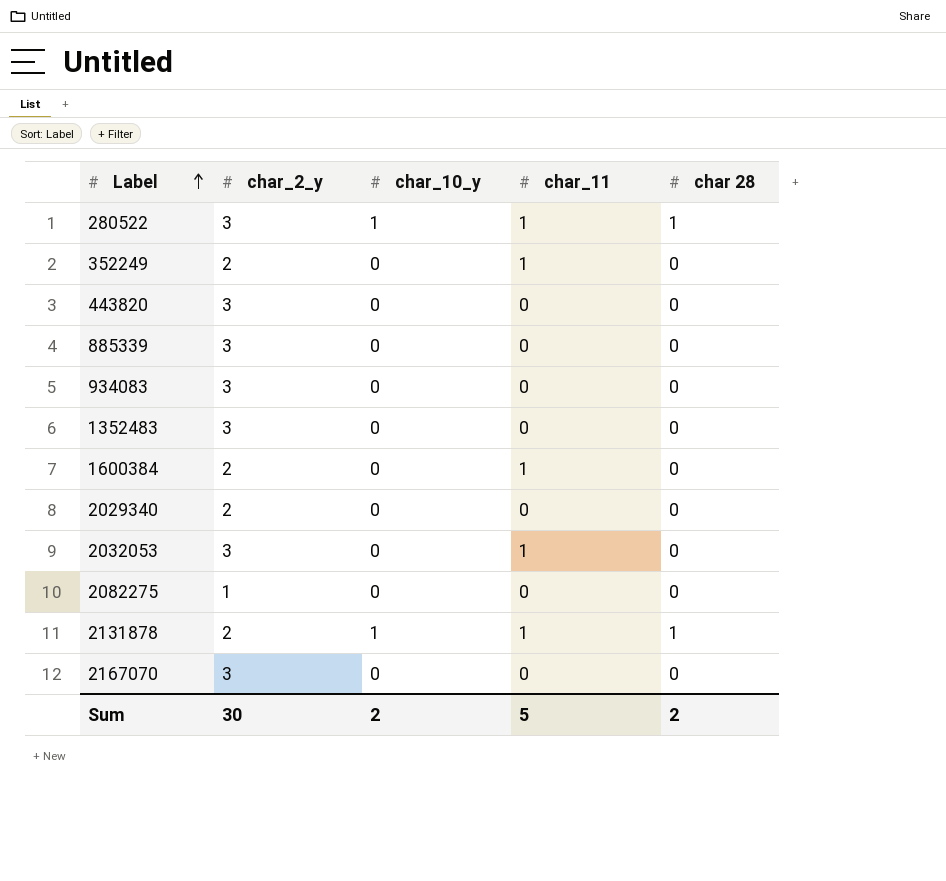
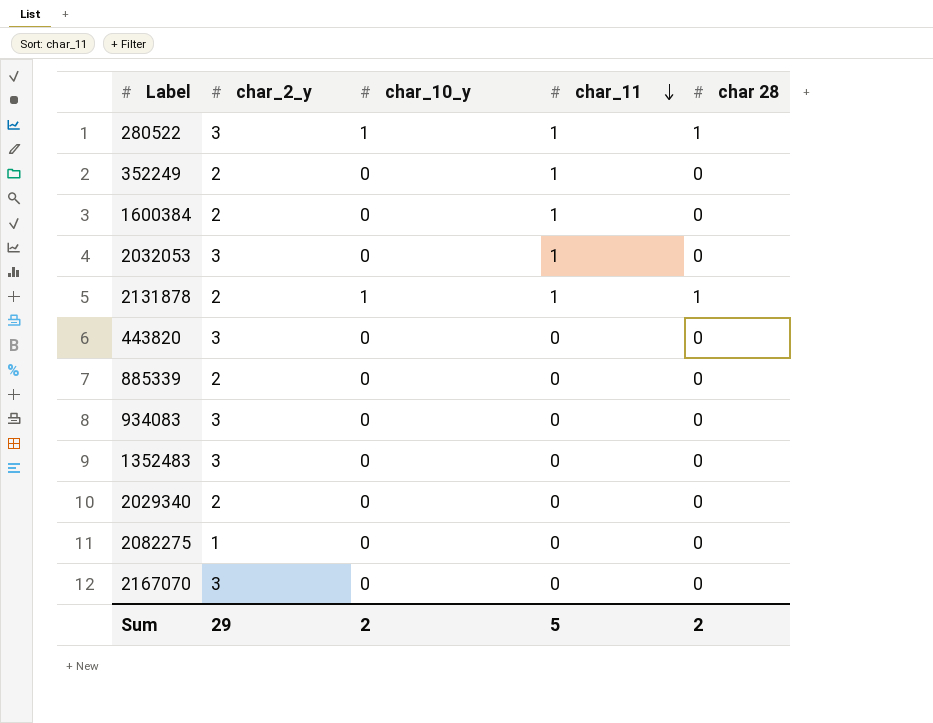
row order: Label ascending -> char_11 descending
885339 | char_2_y: 3 -> 2
Sum | char_2_y: 30 -> 29

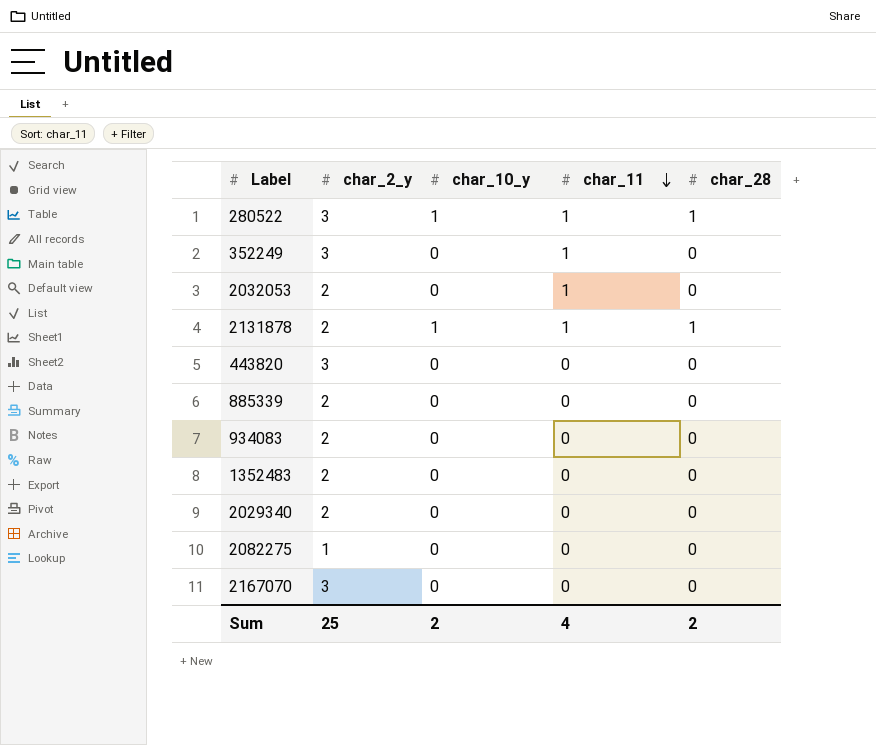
column name: char 28 -> char_28
row 1600384: 2 | 0 | 1 | 0 -> none
352249 | char_2_y: 2 -> 3
2032053 | char_2_y: 3 -> 2
934083 | char_2_y: 3 -> 2
1352483 | char_2_y: 3 -> 2
Sum | char_2_y: 29 -> 25
Sum | char_11: 5 -> 4

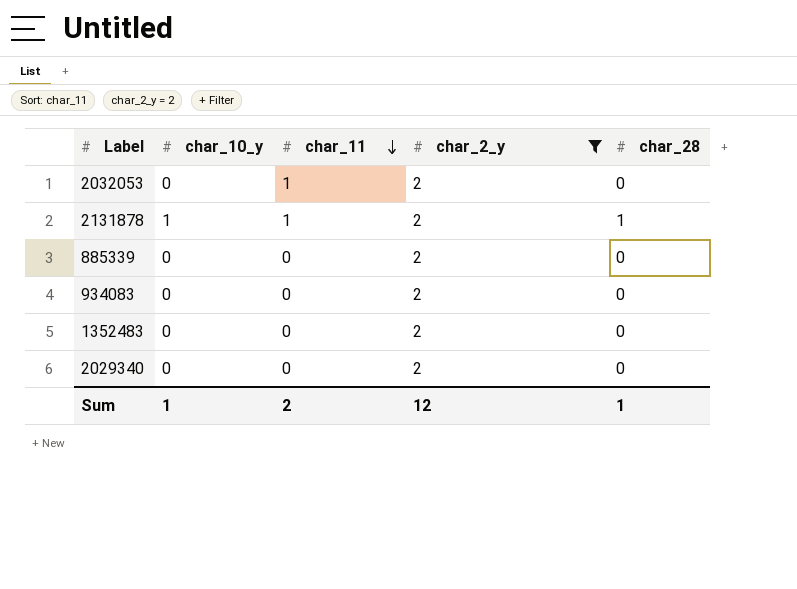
filter: none -> char_2_y = 2
column char_2_y | position: 2 -> 4
Sum | char_10_y: 2 -> 1
Sum | char_11: 4 -> 2
Sum | char_2_y: 25 -> 12
Sum | char_28: 2 -> 1

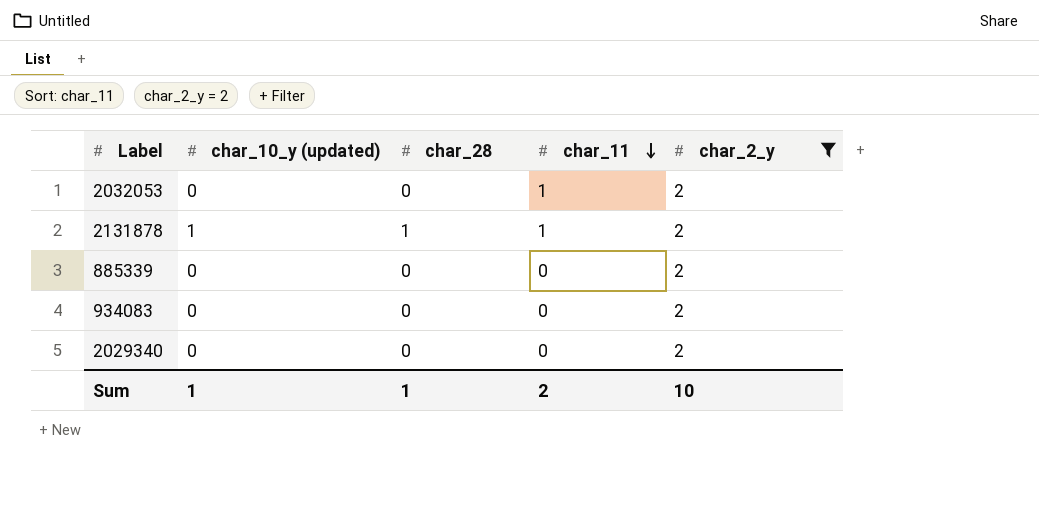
column name: char_10_y -> char_10_y (updated)
column char_28 | position: 5 -> 3
row 1352483: 0 | 0 | 2 | 0 -> none
Sum | char_2_y: 12 -> 10

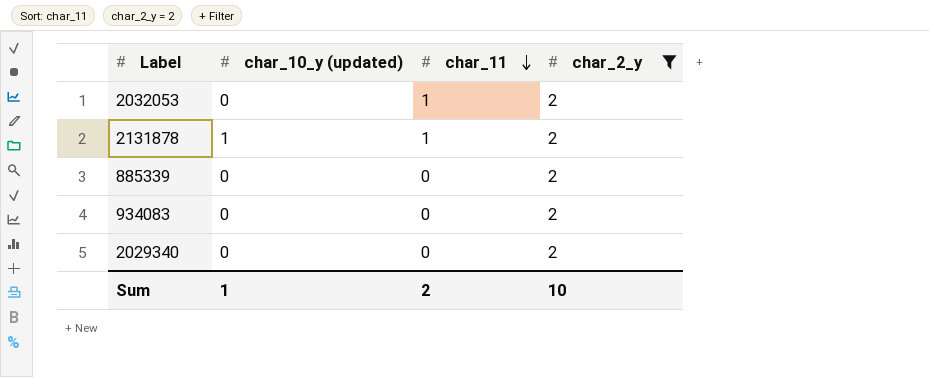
column char_28 | position: 3 -> none

